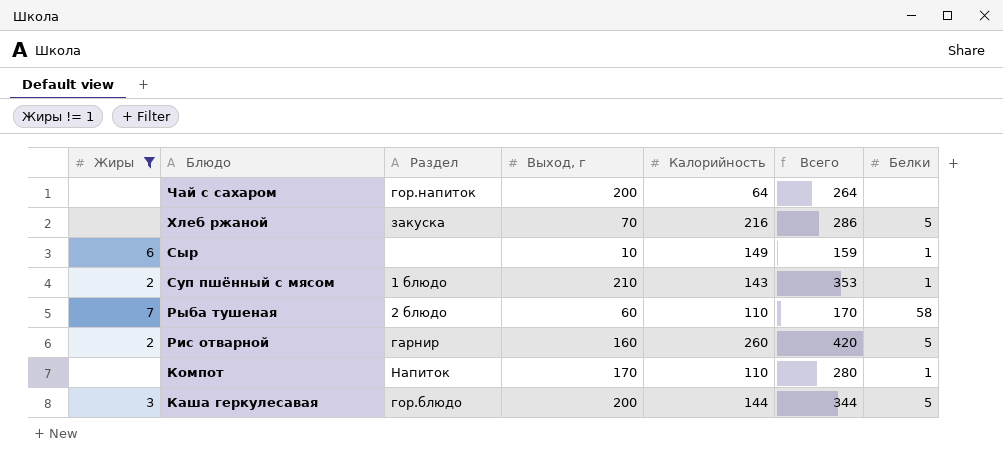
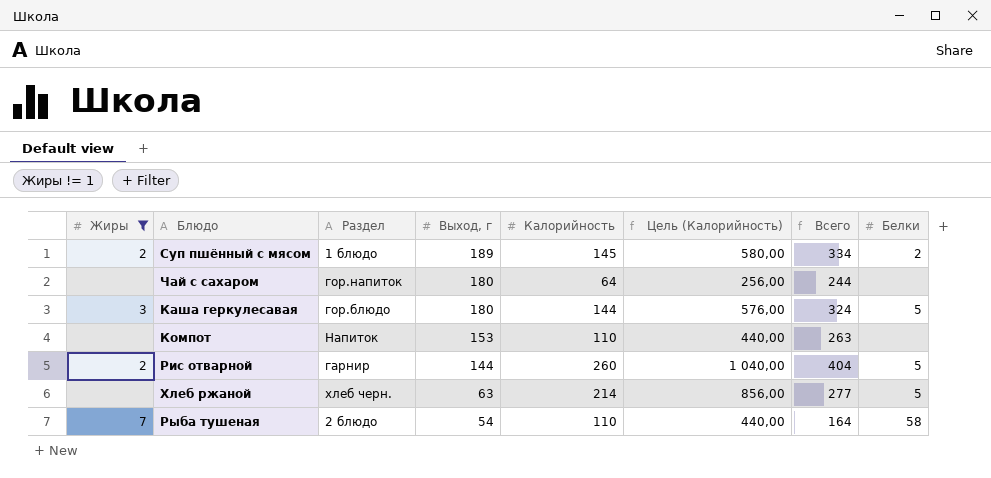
row order: Блюдо descending -> Выход, г descending
column Цель (Калорийность) | formula: none -> [Калорийность] * 4
row Сыр: 6 | none | 10 | 149 | 159 | 1 -> none
Суп пшённый с мясом | Выход, г: 210 -> 189
Суп пшённый с мясом | Калорийность: 143 -> 145
Суп пшённый с мясом | Всего: 353 -> 334
Суп пшённый с мясом | Белки: 1 -> 2
Чай с сахаром | Выход, г: 200 -> 180
Чай с сахаром | Всего: 264 -> 244
Каша геркулесавая | Выход, г: 200 -> 180
Каша геркулесавая | Всего: 344 -> 324
Компот | Выход, г: 170 -> 153
Компот | Всего: 280 -> 263
Компот | Белки: 1 -> none
Рис отварной | Выход, г: 160 -> 144
Рис отварной | Всего: 420 -> 404
Хлеб ржаной | Раздел: закуска -> хлеб черн.
Хлеб ржаной | Выход, г: 70 -> 63
Хлеб ржаной | Калорийность: 216 -> 214
Хлеб ржаной | Всего: 286 -> 277
Рыба тушеная | Выход, г: 60 -> 54
Рыба тушеная | Всего: 170 -> 164

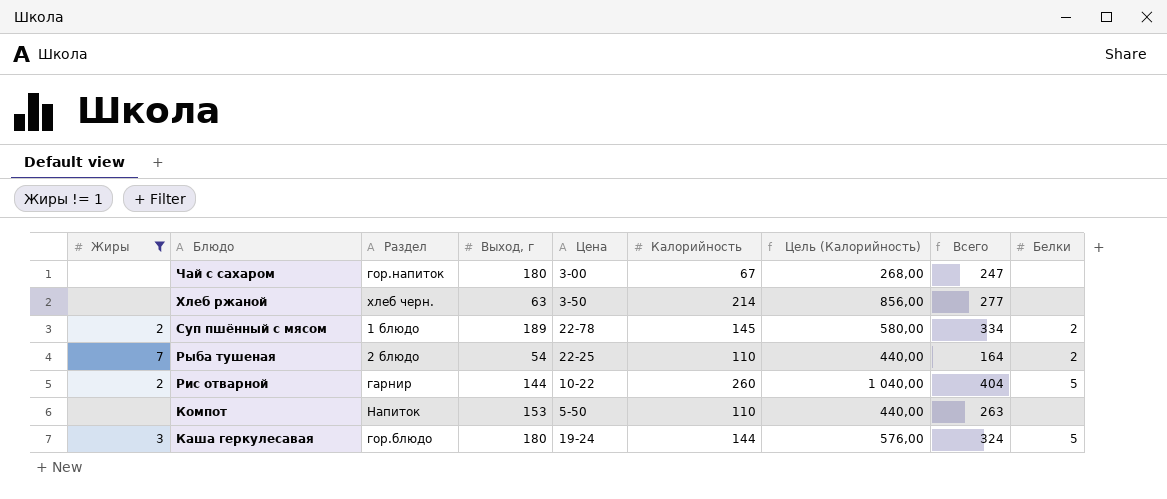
row order: Выход, г descending -> Блюдо descending
column Цена | position: none -> 5
Чай с сахаром | Калорийность: 64 -> 67
Чай с сахаром | Цель (Калорийность): 256,00 -> 268,00
Чай с сахаром | Всего: 244 -> 247
Хлеб ржаной | Белки: 5 -> none
Рыба тушеная | Белки: 58 -> 2

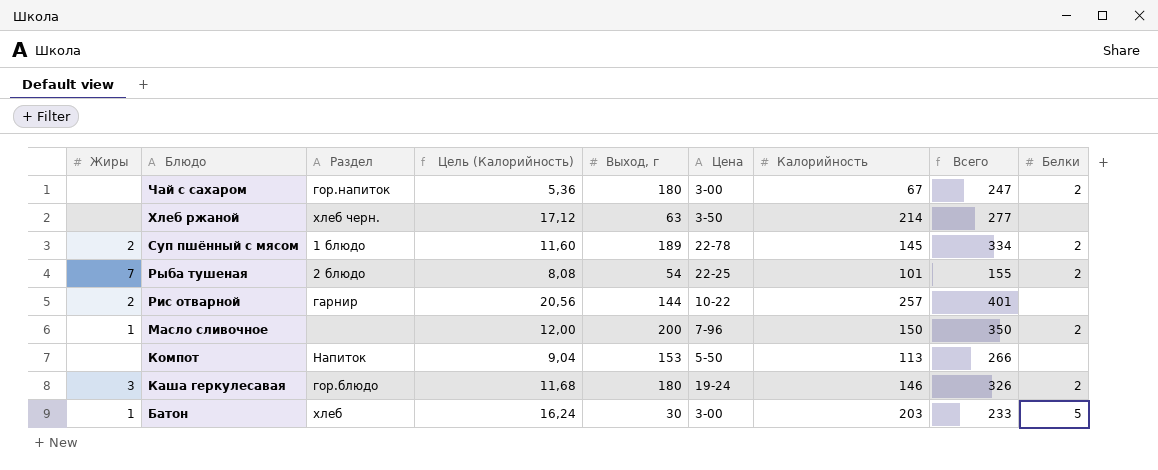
filter: Жиры != 1 -> none
column Цель (Калорийность) | formula: [Калорийность] * 4 -> [Калорийность] * 0,08
column Цель (Калорийность) | position: 7 -> 4
Чай с сахаром | Белки: none -> 2
Рыба тушеная | Калорийность: 110 -> 101
Рыба тушеная | Всего: 164 -> 155
Рис отварной | Калорийность: 260 -> 257
Рис отварной | Всего: 404 -> 401
Рис отварной | Белки: 5 -> none
Компот | Калорийность: 110 -> 113
Компот | Всего: 263 -> 266
Каша геркулесавая | Калорийность: 144 -> 146
Каша геркулесавая | Всего: 324 -> 326
Каша геркулесавая | Белки: 5 -> 2

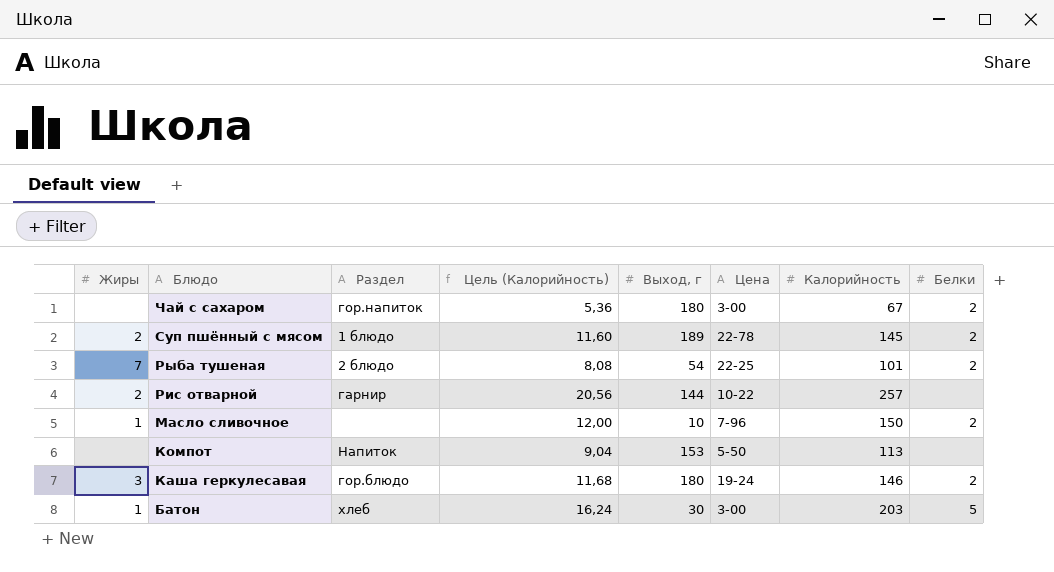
column Всего | formula: [Выход, г] + [Калорийность] -> none
row Хлеб ржаной: none | хлеб черн. | 17,12 | 63 | 3-50 | 214 | 277 | none -> none
Масло сливочное | Выход, г: 200 -> 10

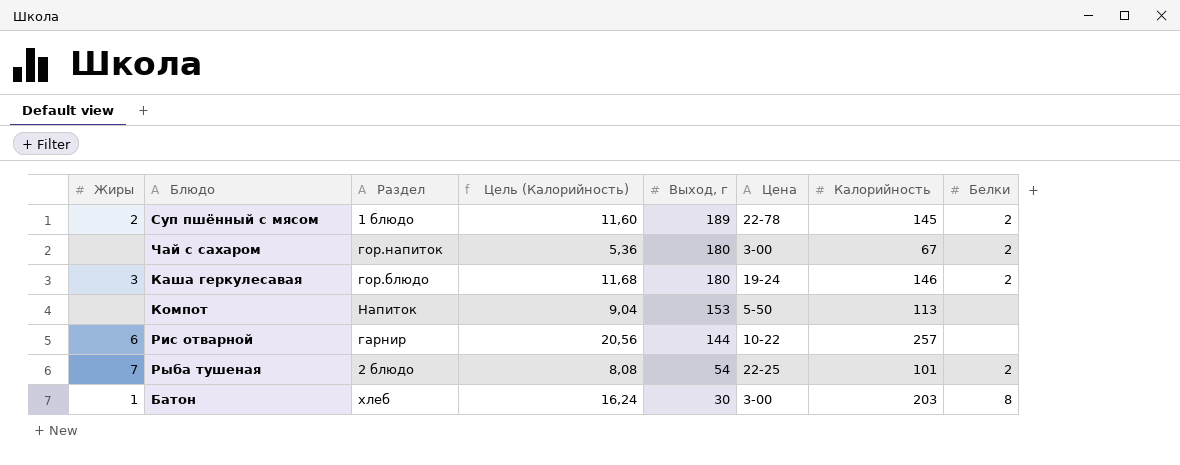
row order: Блюдо descending -> Выход, г descending
row Масло сливочное: 1 | none | 12,00 | 10 | 7-96 | 150 | 2 -> none
Рис отварной | Жиры: 2 -> 6
Батон | Белки: 5 -> 8

